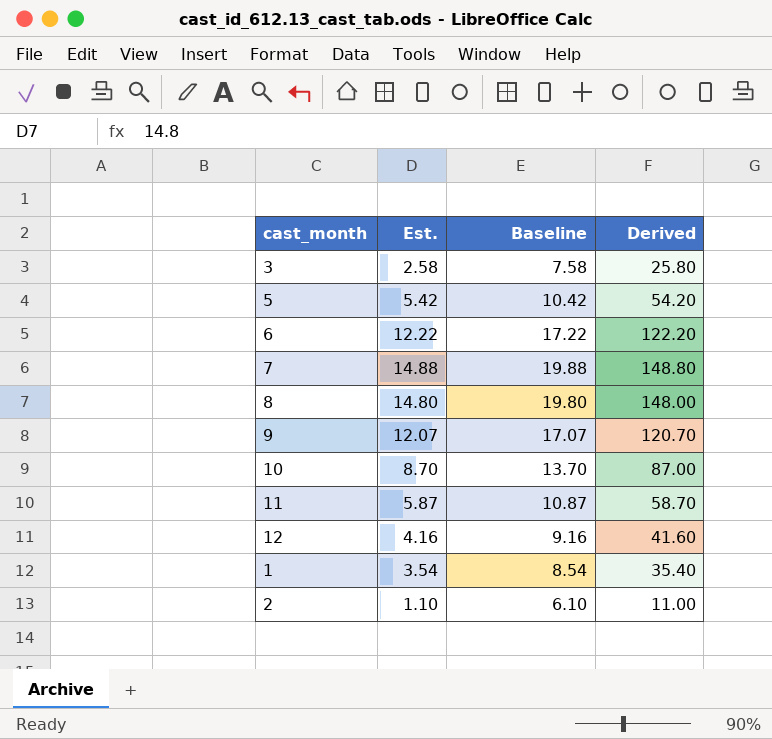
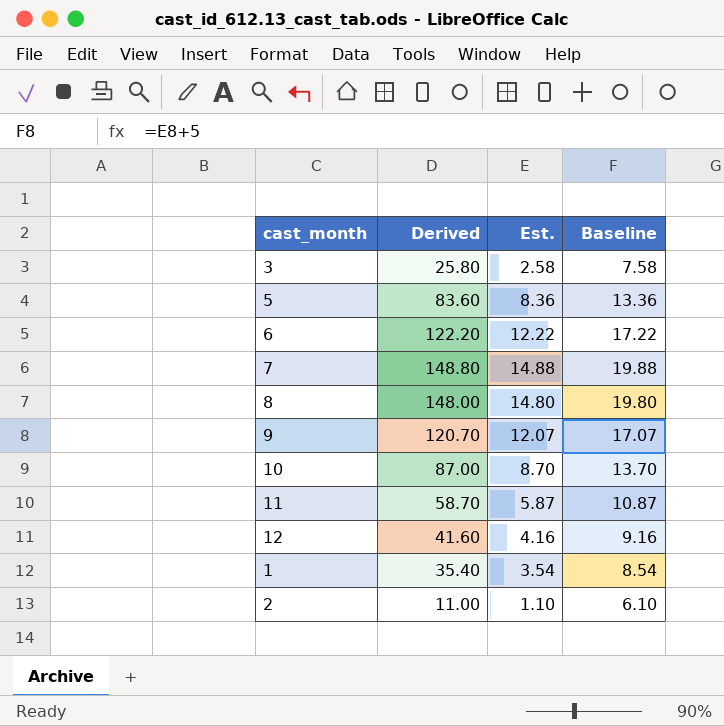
column Derived | position: 4 -> 2
5 | Derived: 54.20 -> 83.60
5 | Est.: 5.42 -> 8.36
5 | Baseline: 10.42 -> 13.36

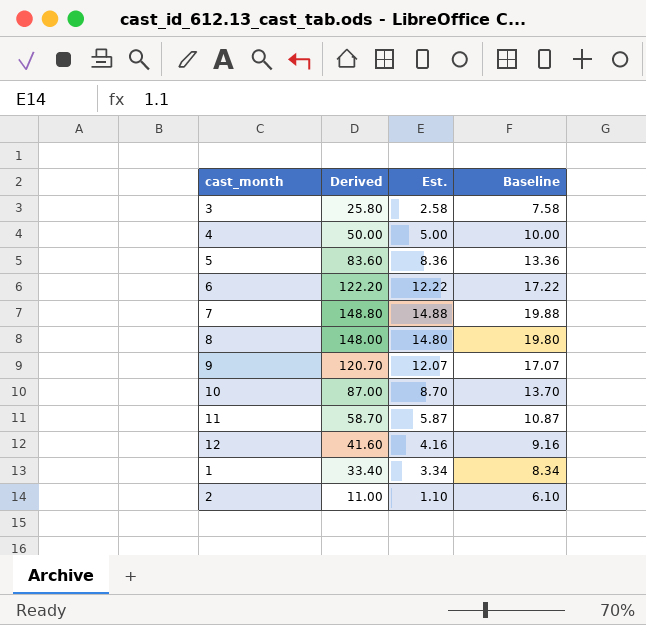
row 4: none -> 50.00 | 5.00 | 10.00
1 | Derived: 35.40 -> 33.40
1 | Est.: 3.54 -> 3.34
1 | Baseline: 8.54 -> 8.34

